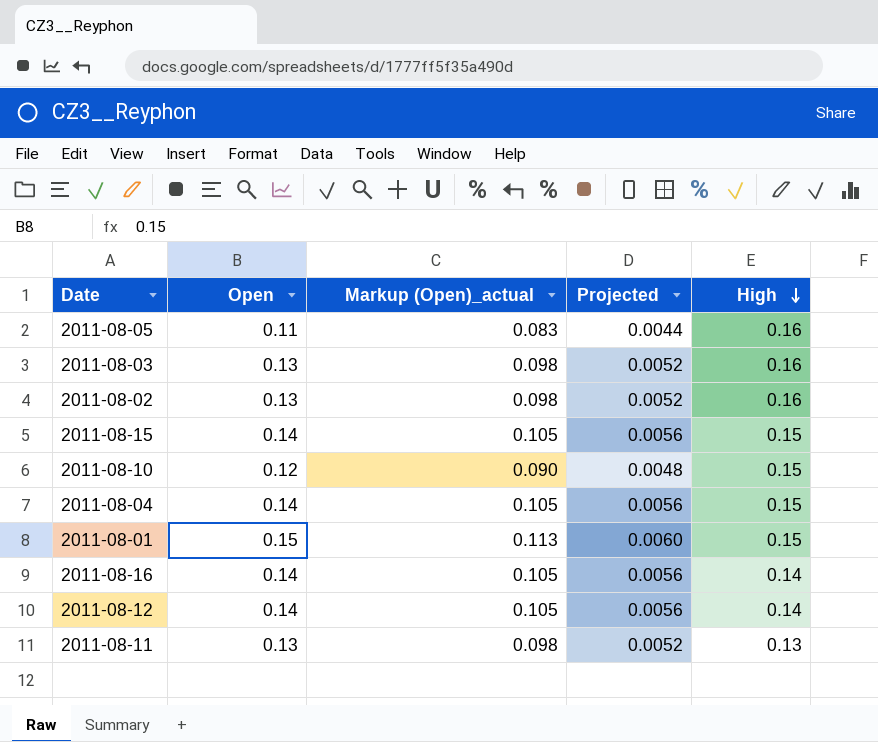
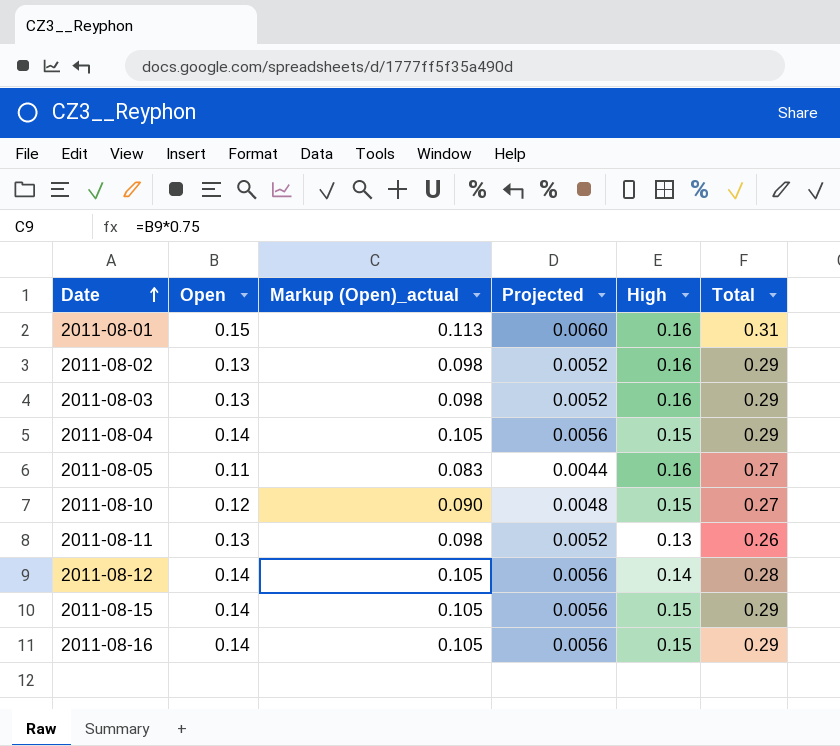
row order: High descending -> Date ascending
column Total | formula: none -> [Open] + [High]
2011-08-01 | High: 0.15 -> 0.16
2011-08-16 | High: 0.14 -> 0.15

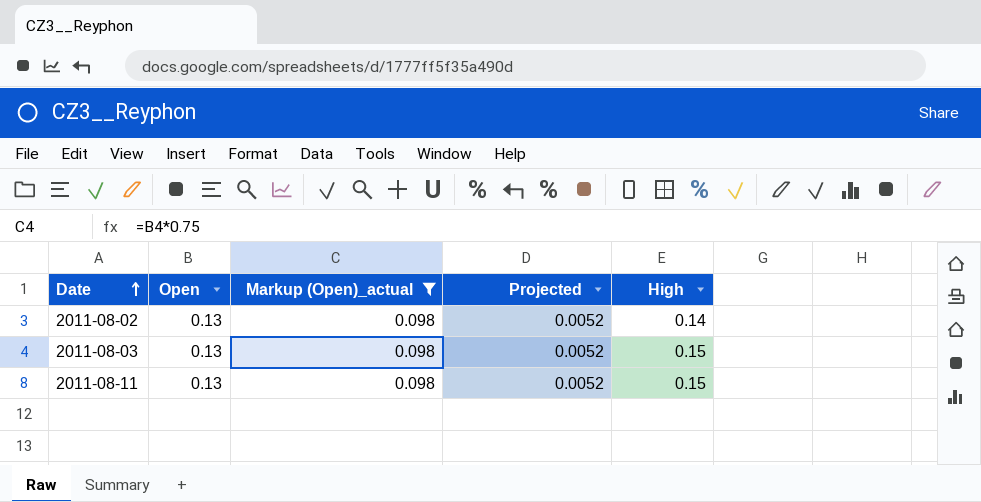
filter: none -> Markup (Open)_actual = 0.098
column Total | formula: [Open] + [High] -> none
2011-08-02 | High: 0.16 -> 0.14
2011-08-03 | High: 0.16 -> 0.15
2011-08-11 | High: 0.13 -> 0.15

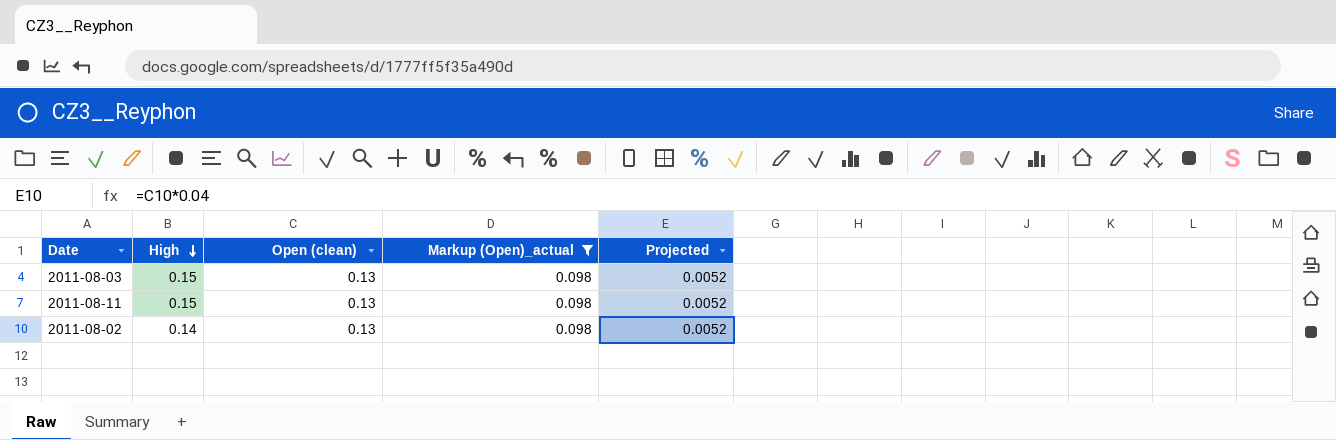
row order: Date ascending -> High descending
column High | position: 5 -> 2
column name: Open -> Open (clean)

